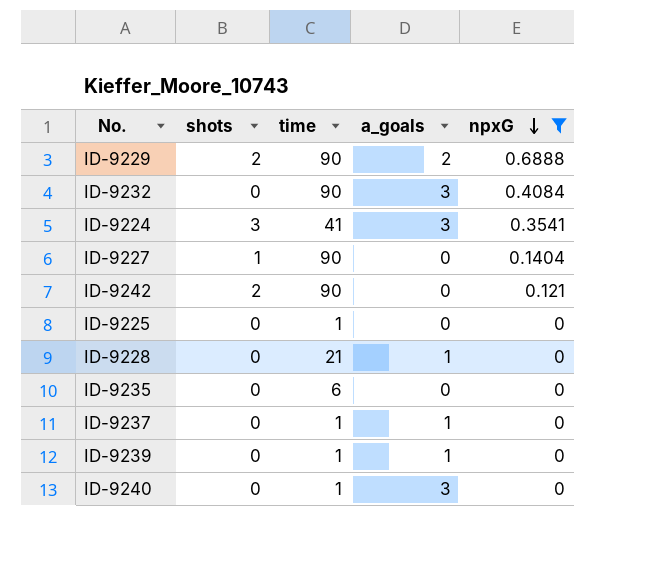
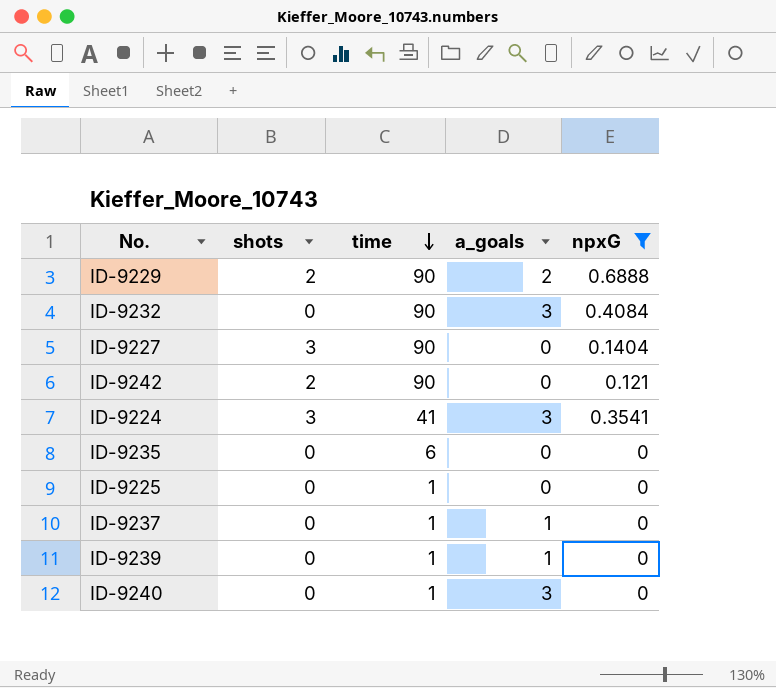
row order: npxG descending -> time descending
row ID-9228: 0 | 21 | 1 | 0 -> none
ID-9227 | shots: 1 -> 3

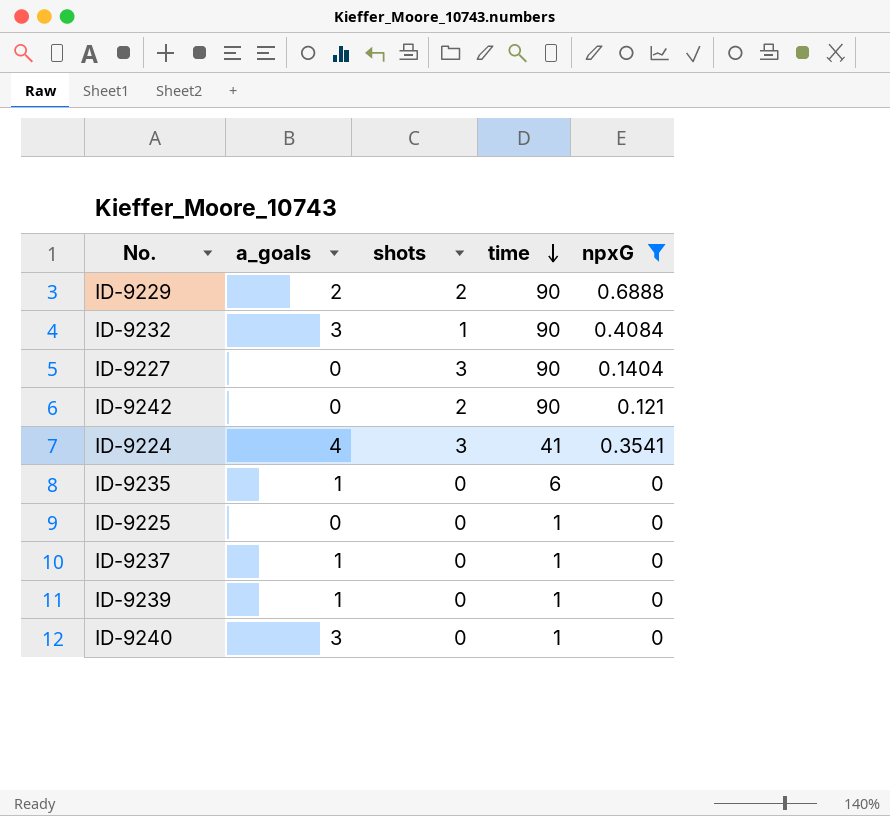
column a_goals | position: 4 -> 2
ID-9232 | shots: 0 -> 1
ID-9224 | a_goals: 3 -> 4
ID-9235 | a_goals: 0 -> 1

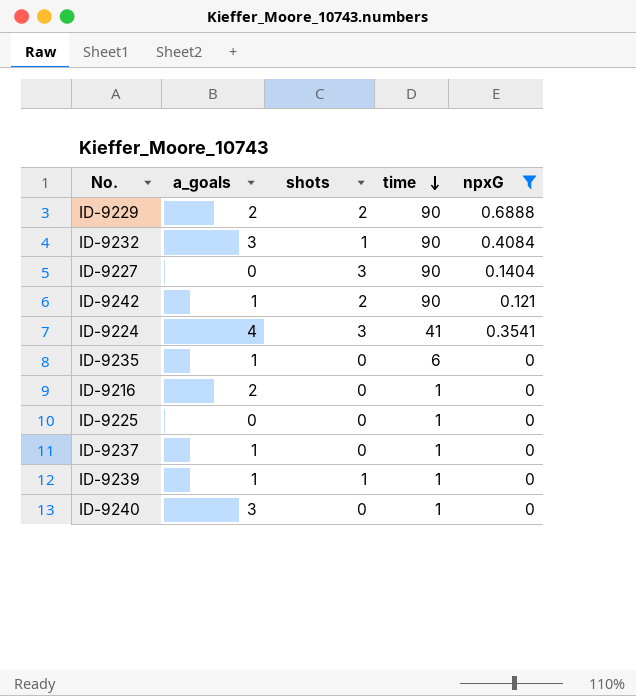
ID-9242 | a_goals: 0 -> 1
row ID-9216: none -> 2 | 0 | 1 | 0
ID-9239 | shots: 0 -> 1

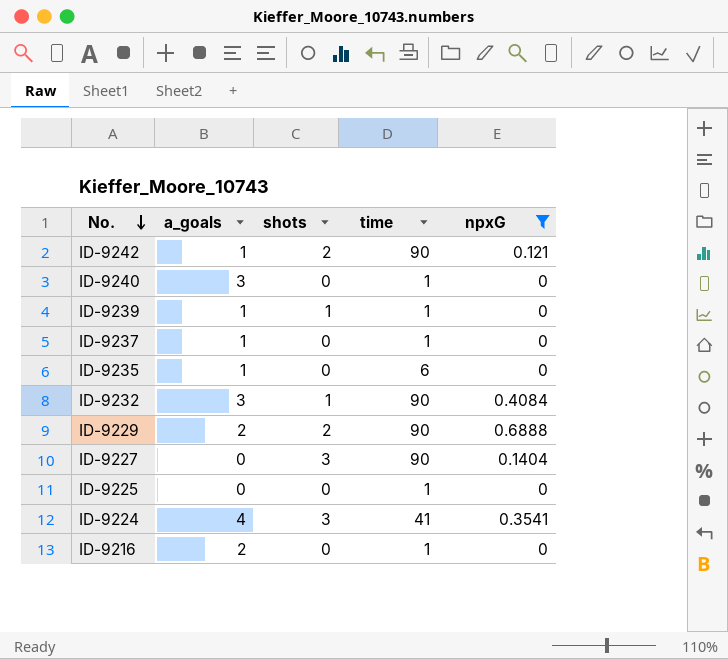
row order: time descending -> No. descending

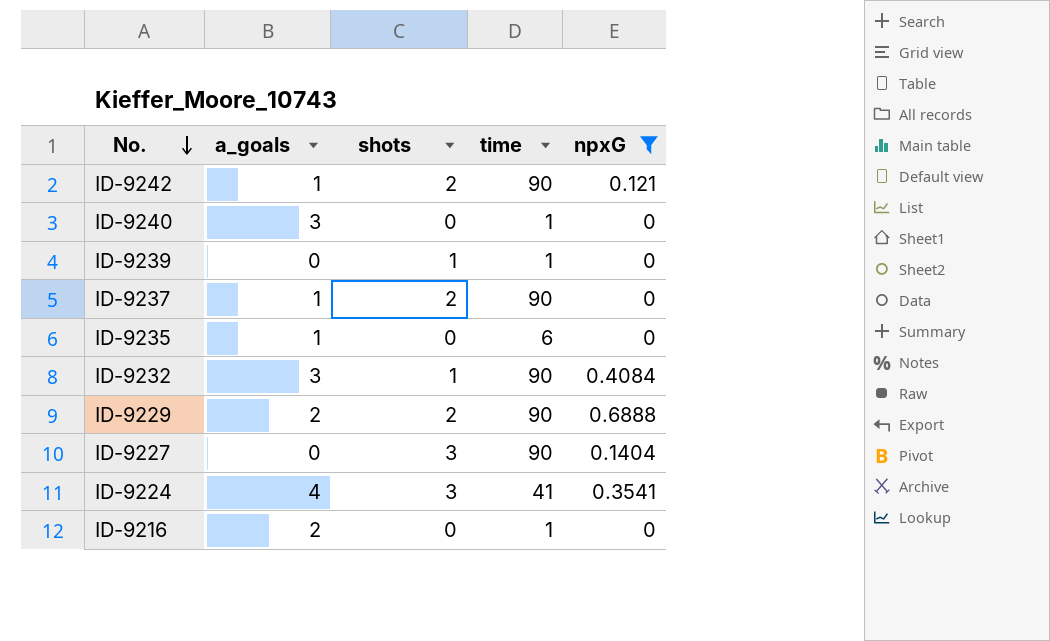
row ID-9225: 0 | 0 | 1 | 0 -> none
ID-9239 | a_goals: 1 -> 0
ID-9237 | shots: 0 -> 2
ID-9237 | time: 1 -> 90

